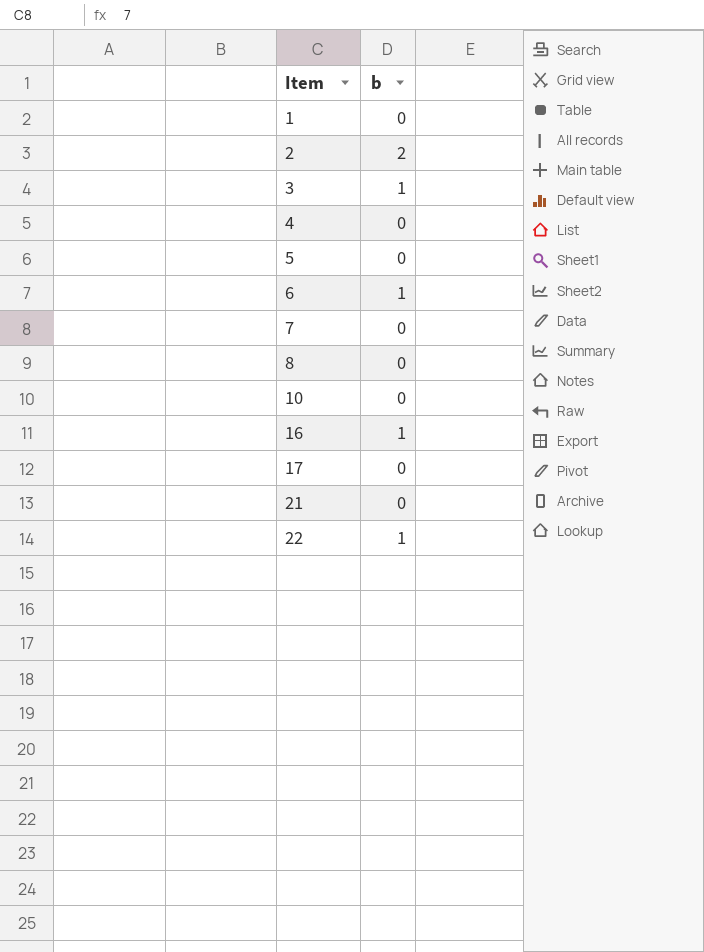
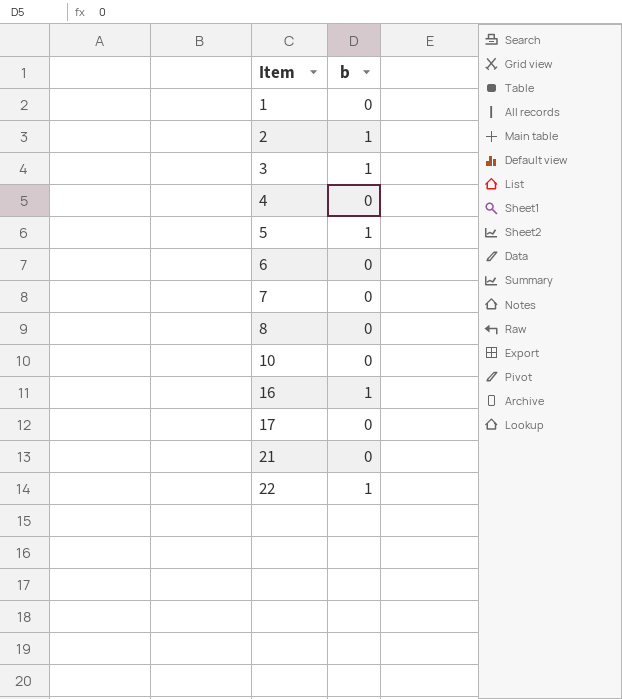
2 | b: 2 -> 1
5 | b: 0 -> 1
6 | b: 1 -> 0

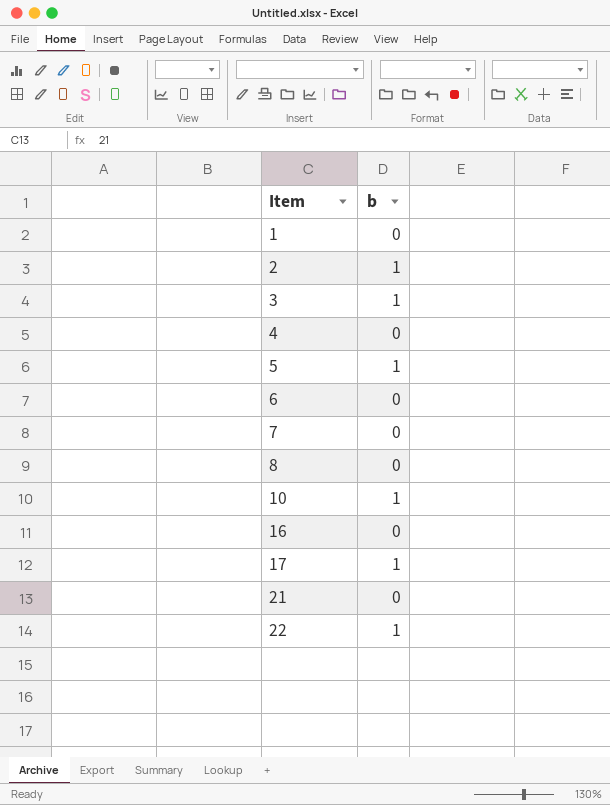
10 | b: 0 -> 1
16 | b: 1 -> 0
17 | b: 0 -> 1

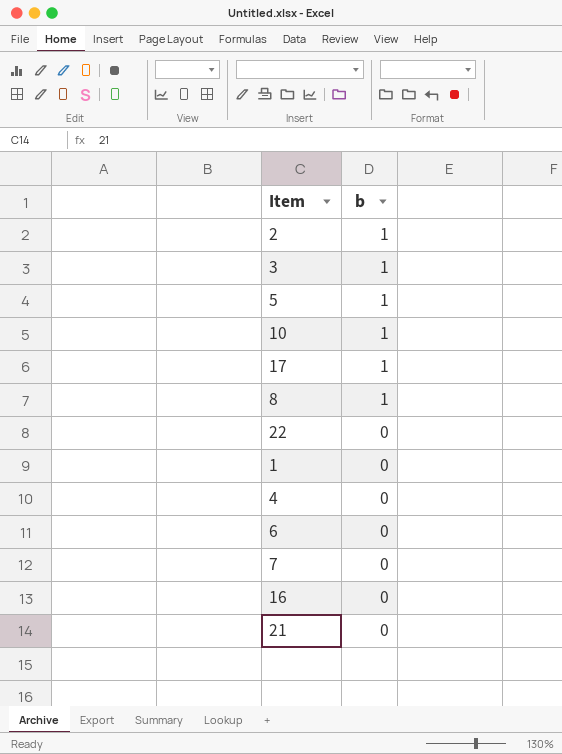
row order: Item ascending -> b descending
8 | b: 0 -> 1
22 | b: 1 -> 0

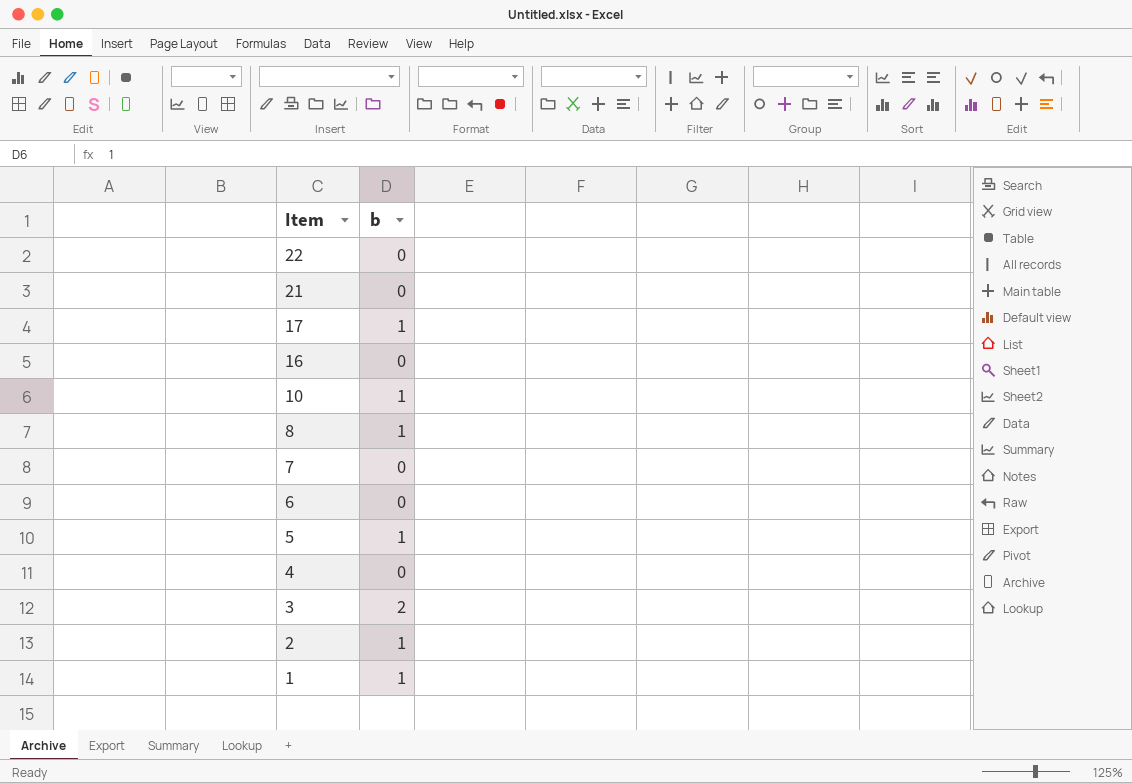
row order: b descending -> Item descending
3 | b: 1 -> 2
1 | b: 0 -> 1

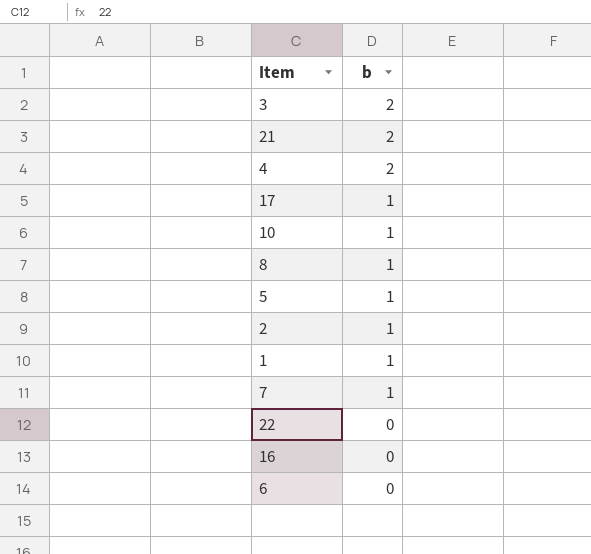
row order: Item descending -> b descending
21 | b: 0 -> 2
4 | b: 0 -> 2
7 | b: 0 -> 1

